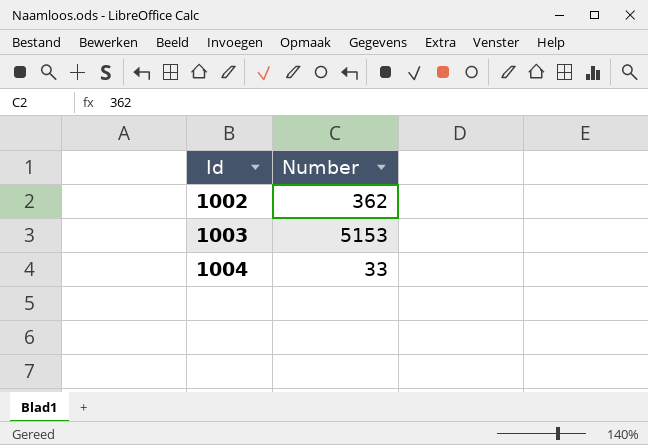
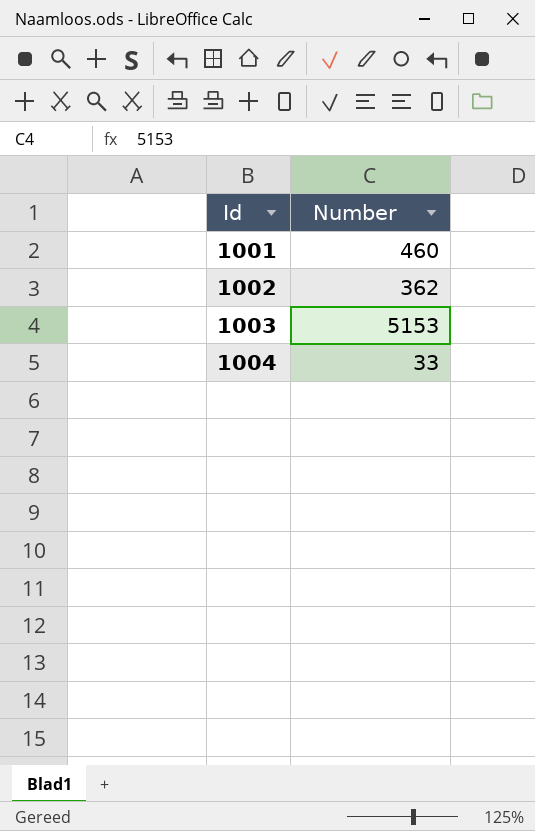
row 1001: none -> 460

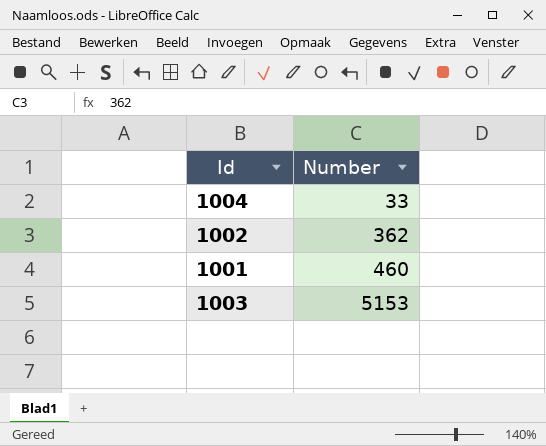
row order: Id ascending -> Number ascending

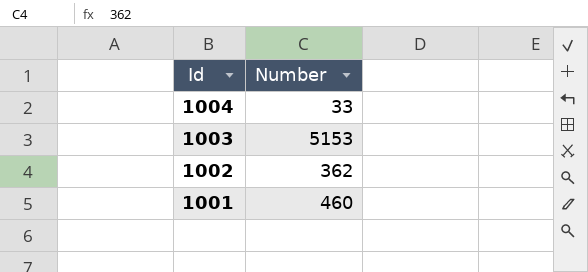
row order: Number ascending -> Id descending

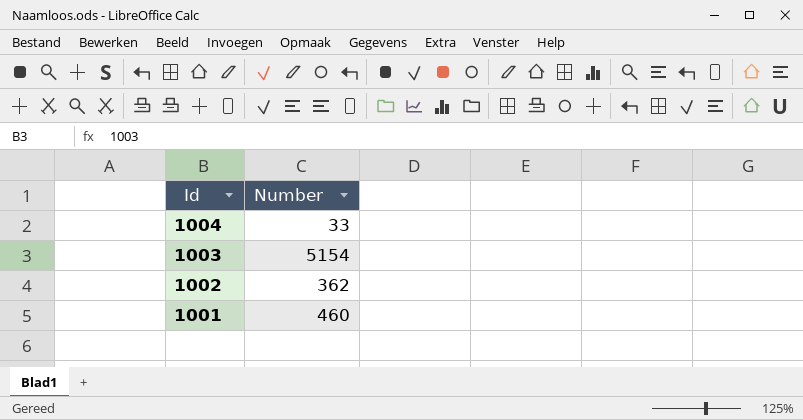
1003 | Number: 5153 -> 5154

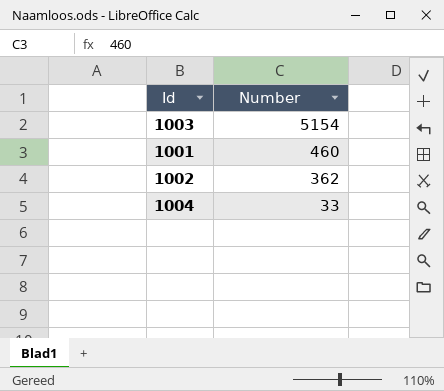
row order: Id descending -> Number descending

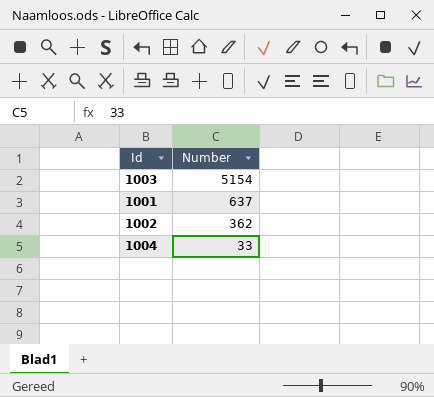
1001 | Number: 460 -> 637

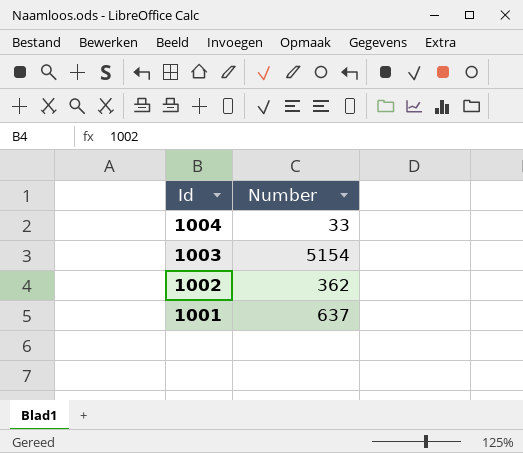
row order: Number descending -> Id descending

